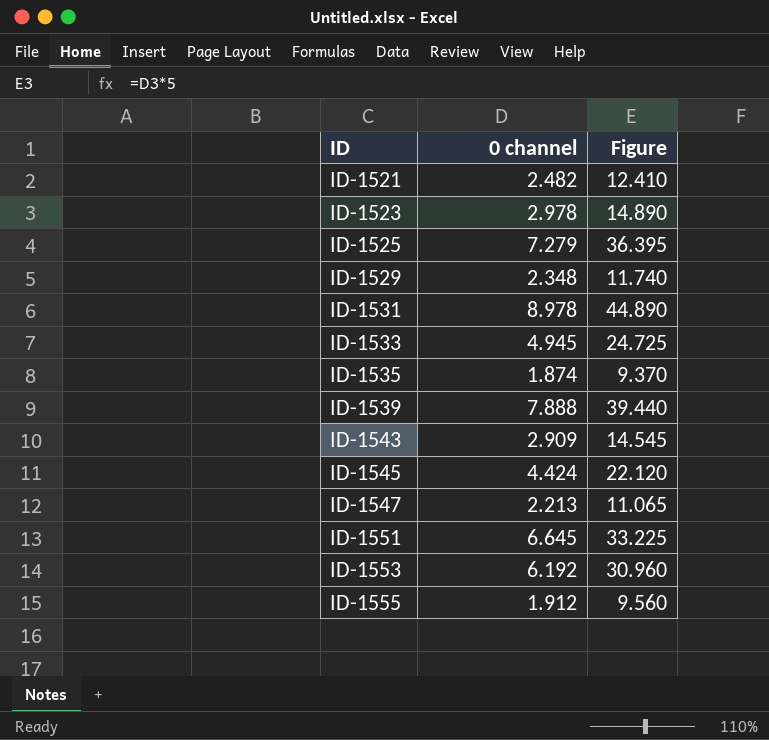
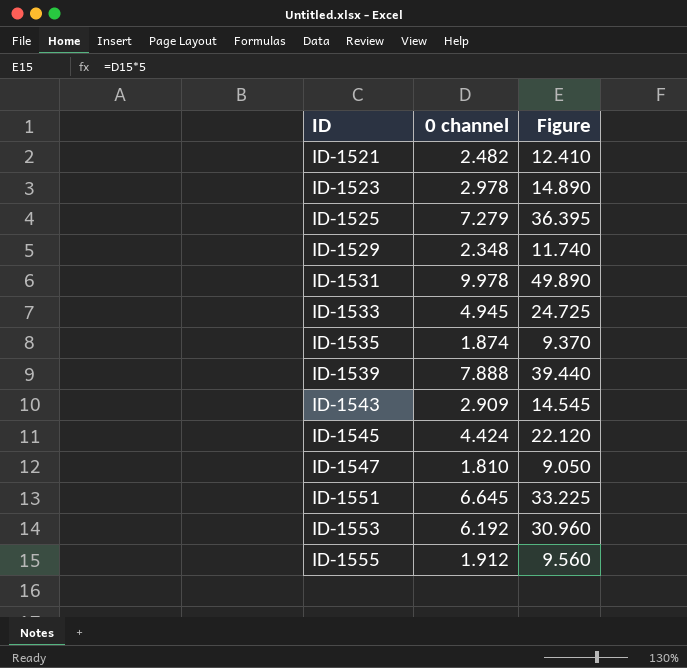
ID-1531 | 0 channel: 8.978 -> 9.978
ID-1531 | Figure: 44.890 -> 49.890
ID-1547 | 0 channel: 2.213 -> 1.810
ID-1547 | Figure: 11.065 -> 9.050

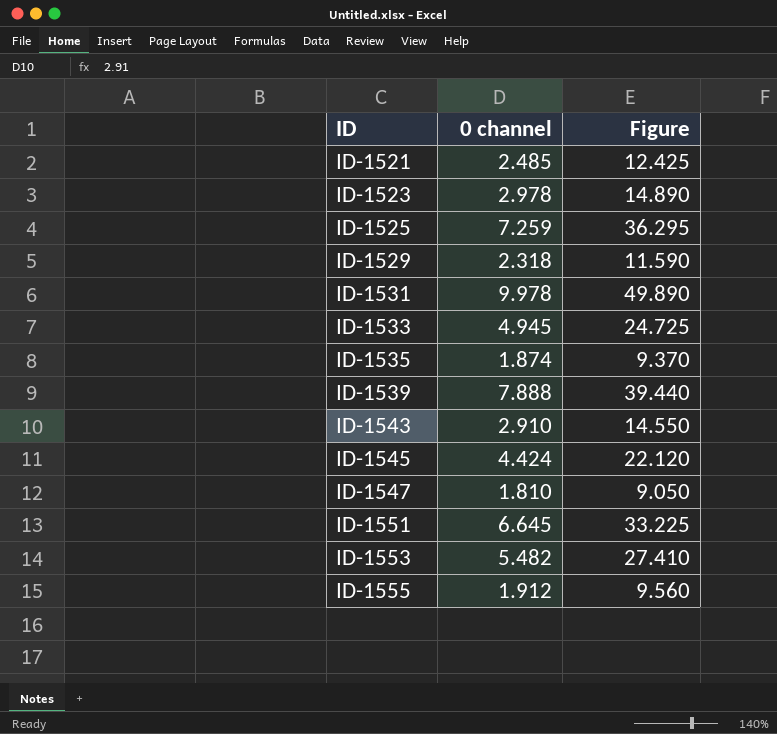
ID-1521 | 0 channel: 2.482 -> 2.485
ID-1521 | Figure: 12.410 -> 12.425
ID-1525 | 0 channel: 7.279 -> 7.259
ID-1525 | Figure: 36.395 -> 36.295
ID-1529 | 0 channel: 2.348 -> 2.318
ID-1529 | Figure: 11.740 -> 11.590
ID-1543 | 0 channel: 2.909 -> 2.910
ID-1543 | Figure: 14.545 -> 14.550
ID-1553 | 0 channel: 6.192 -> 5.482
ID-1553 | Figure: 30.960 -> 27.410

